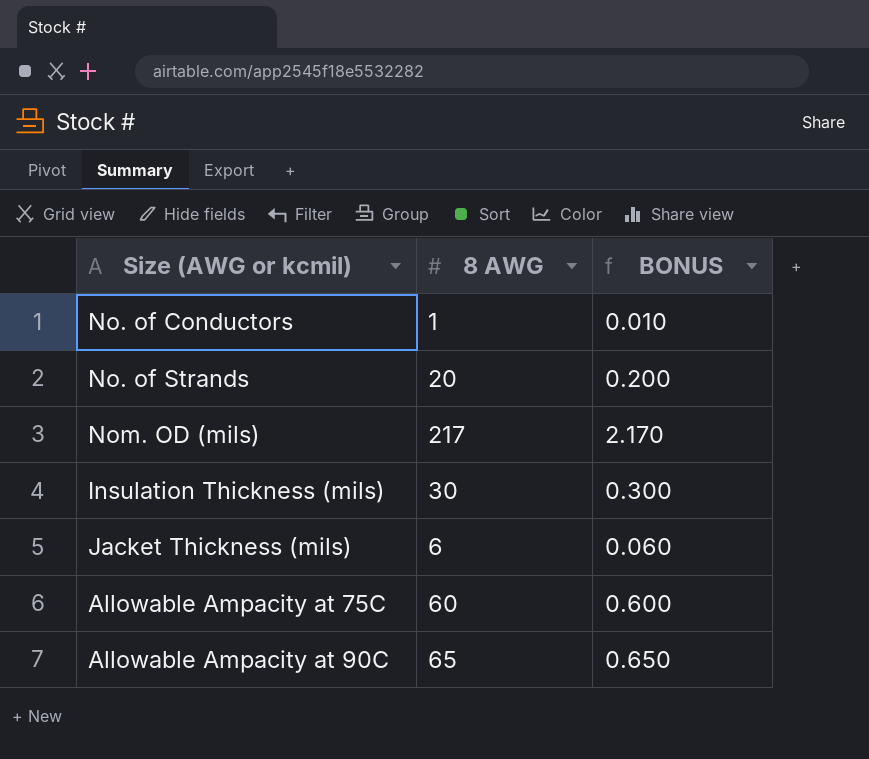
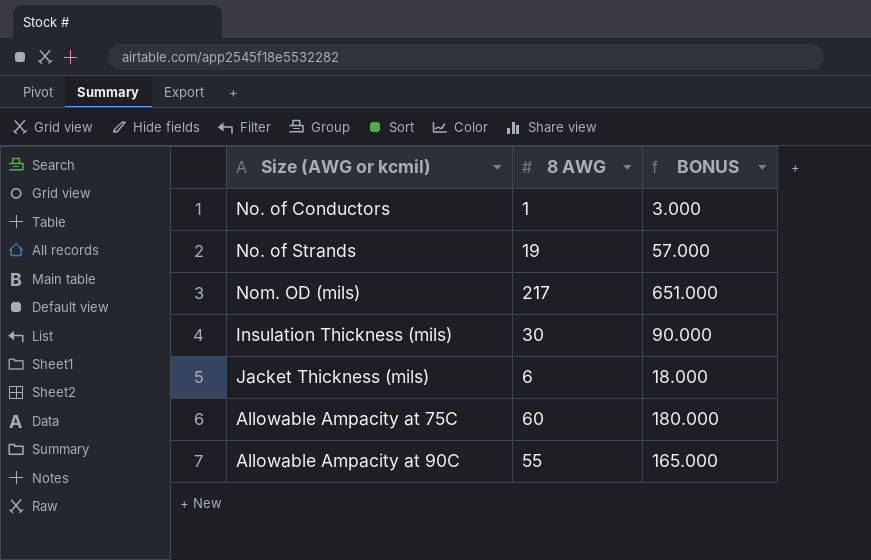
column BONUS | formula: [8 AWG] * 0.01 -> [8 AWG] * 3
No. of Strands | 8 AWG: 20 -> 19
Allowable Ampacity at 90C | 8 AWG: 65 -> 55

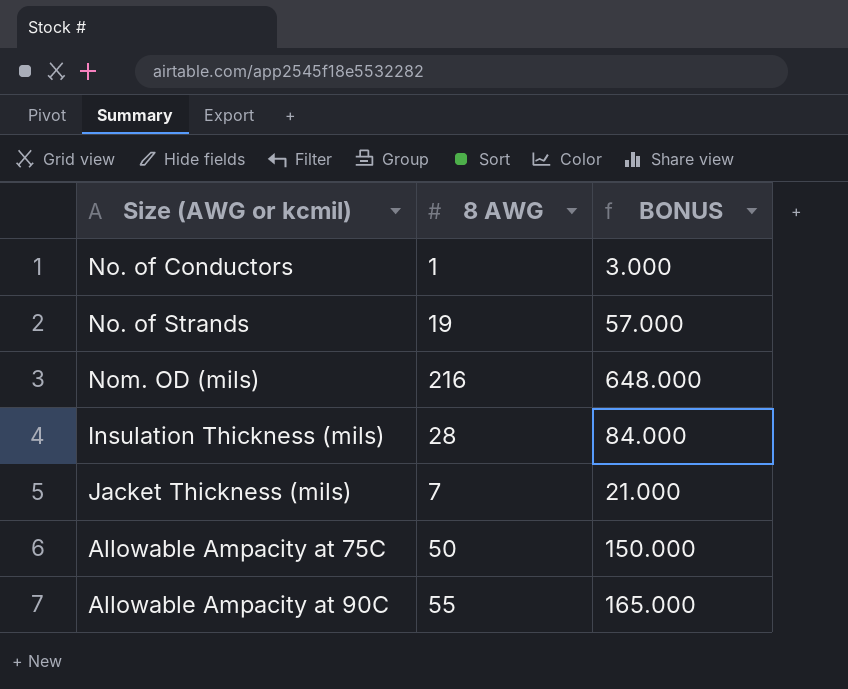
Nom. OD (mils) | 8 AWG: 217 -> 216
Nom. OD (mils) | BONUS: 651.000 -> 648.000
Insulation Thickness (mils) | 8 AWG: 30 -> 28
Insulation Thickness (mils) | BONUS: 90.000 -> 84.000
Jacket Thickness (mils) | 8 AWG: 6 -> 7
Jacket Thickness (mils) | BONUS: 18.000 -> 21.000
Allowable Ampacity at 75C | 8 AWG: 60 -> 50
Allowable Ampacity at 75C | BONUS: 180.000 -> 150.000

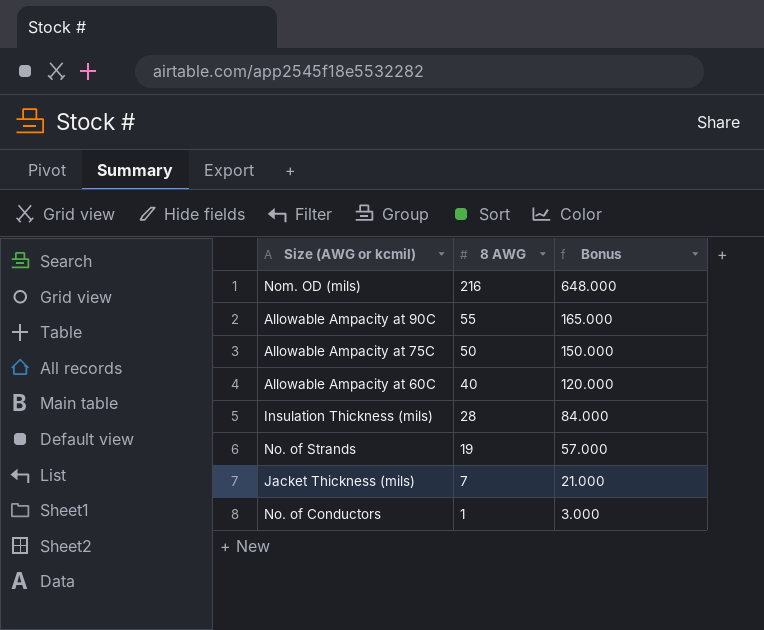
row order: none -> 8 AWG descending
column name: BONUS -> Bonus
row Allowable Ampacity at 60C: none -> 40 | 120.000

